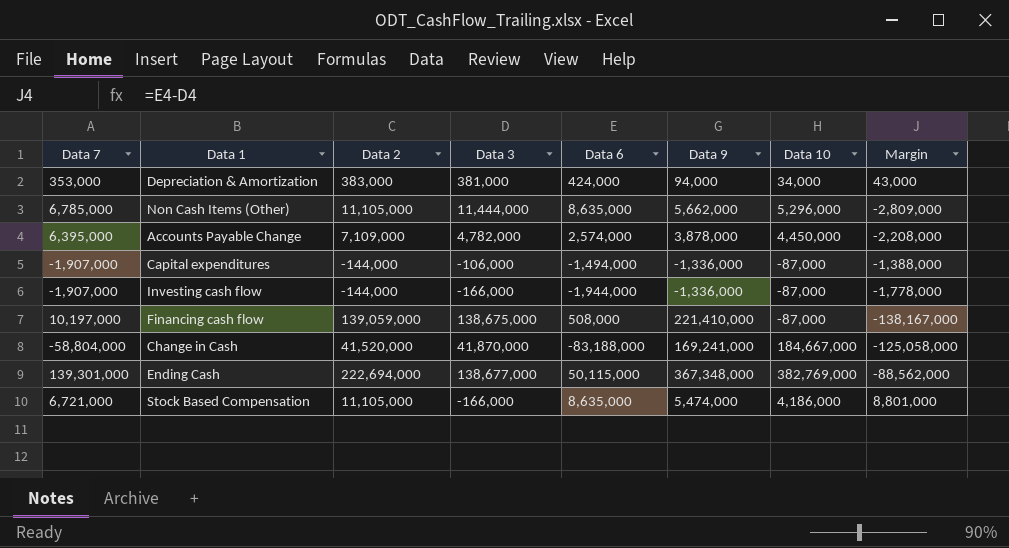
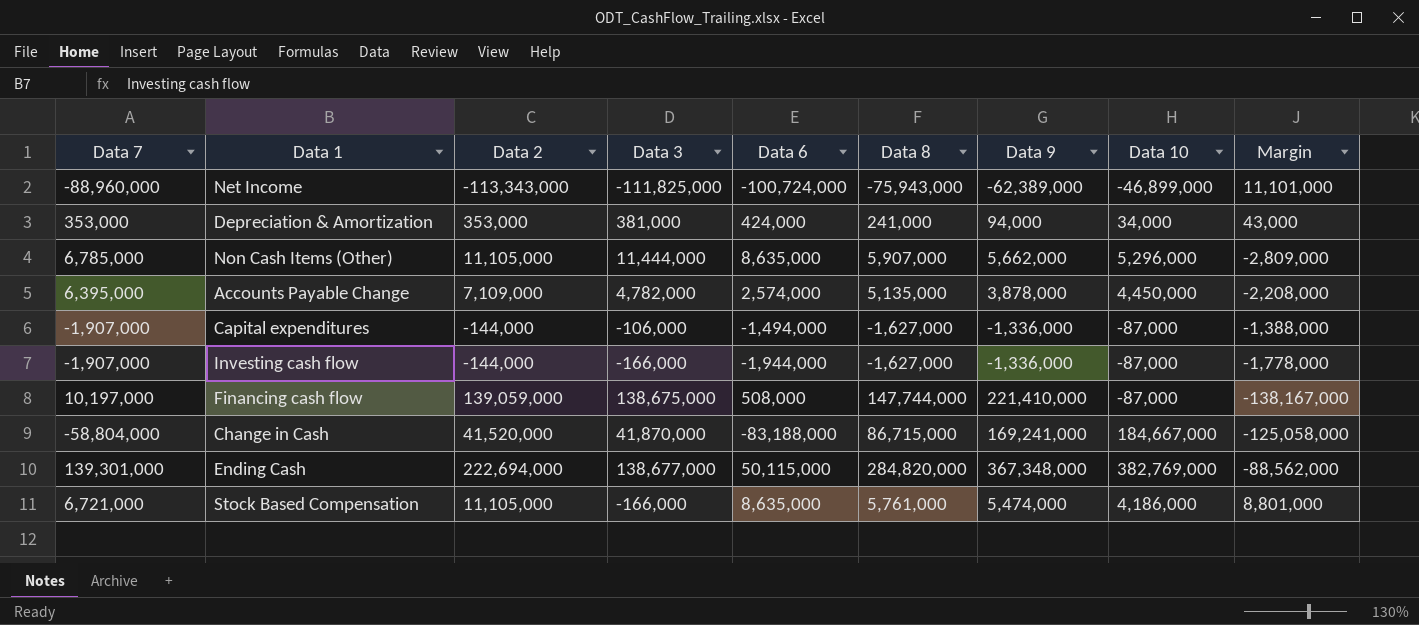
column Data 8 | position: none -> 6
row Net Income: none -> -88,960,000 | -113,343,000 | -111,825,000 | -100,724,000 | -75,943,000 | -62,389,000 | -46,899,000 | 11,101,000
Depreciation & Amortization | Data 2: 383,000 -> 353,000

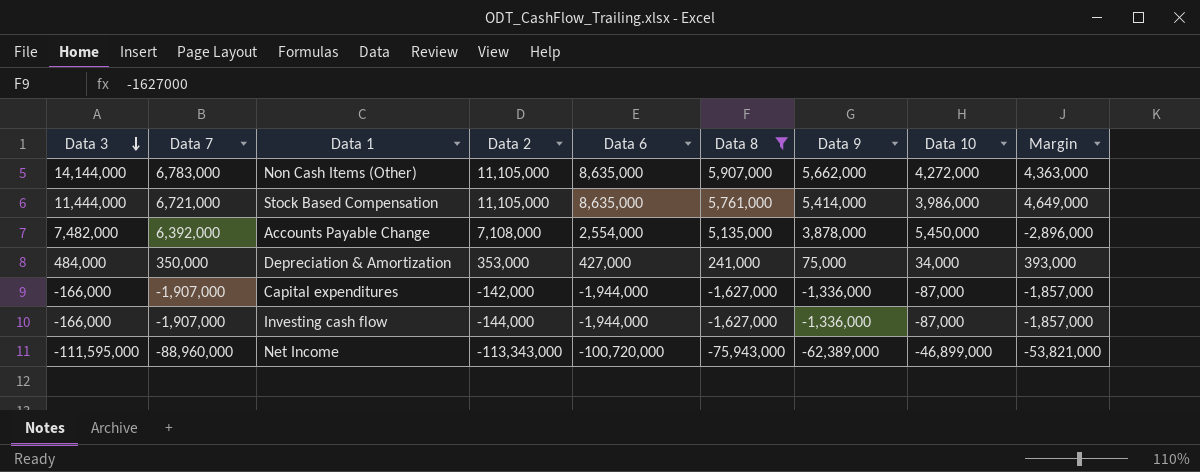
filter: none -> Data 8 <= 5,907,000
row order: none -> Data 3 descending
column Data 3 | position: 4 -> 1
column Margin | formula: [Data 6] - [Data 3] -> [Data 6] - [Data 10]
Non Cash Items (Other) | Data 3: 11,444,000 -> 14,144,000
Non Cash Items (Other) | Data 7: 6,785,000 -> 6,783,000
Non Cash Items (Other) | Data 10: 5,296,000 -> 4,272,000
Stock Based Compensation | Data 3: -166,000 -> 11,444,000
Stock Based Compensation | Data 9: 5,474,000 -> 5,414,000
Stock Based Compensation | Data 10: 4,186,000 -> 3,986,000
Accounts Payable Change | Data 3: 4,782,000 -> 7,482,000
Accounts Payable Change | Data 7: 6,395,000 -> 6,392,000
Accounts Payable Change | Data 2: 7,109,000 -> 7,108,000
Accounts Payable Change | Data 6: 2,574,000 -> 2,554,000
Accounts Payable Change | Data 10: 4,450,000 -> 5,450,000
Depreciation & Amortization | Data 3: 381,000 -> 484,000
Depreciation & Amortization | Data 7: 353,000 -> 350,000
Depreciation & Amortization | Data 6: 424,000 -> 427,000
Depreciation & Amortization | Data 9: 94,000 -> 75,000
Capital expenditures | Data 3: -106,000 -> -166,000
Capital expenditures | Data 2: -144,000 -> -142,000
Capital expenditures | Data 6: -1,494,000 -> -1,944,000
Net Income | Data 3: -111,825,000 -> -111,595,000
Net Income | Data 6: -100,724,000 -> -100,720,000

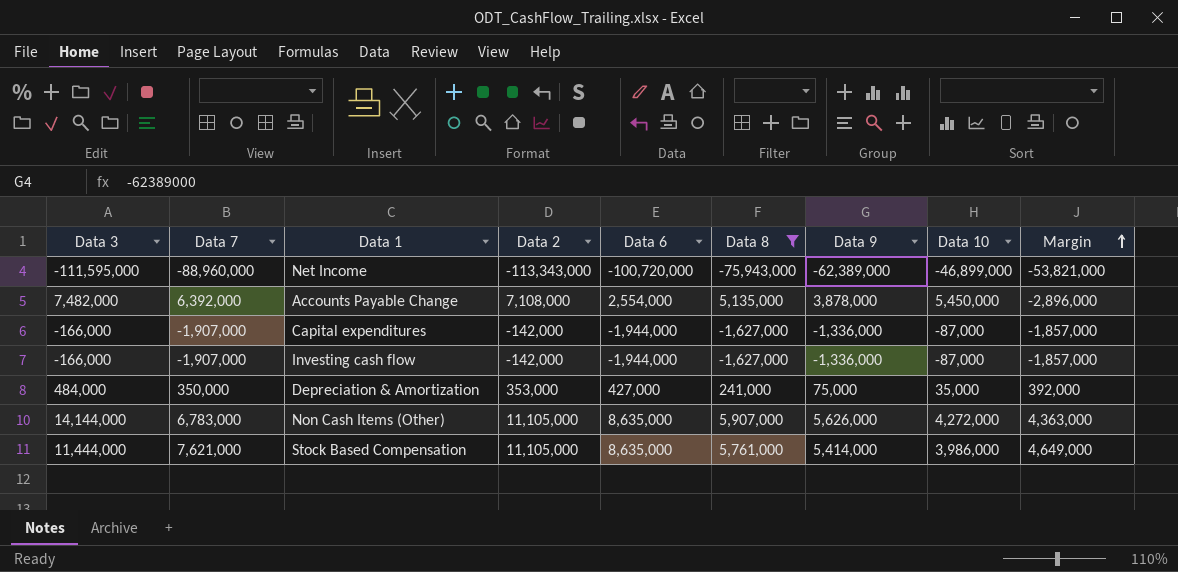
row order: Data 3 descending -> Margin ascending
Investing cash flow | Data 2: -144,000 -> -142,000
Depreciation & Amortization | Data 10: 34,000 -> 35,000
Depreciation & Amortization | Margin: 393,000 -> 392,000
Non Cash Items (Other) | Data 9: 5,662,000 -> 5,626,000
Stock Based Compensation | Data 7: 6,721,000 -> 7,621,000

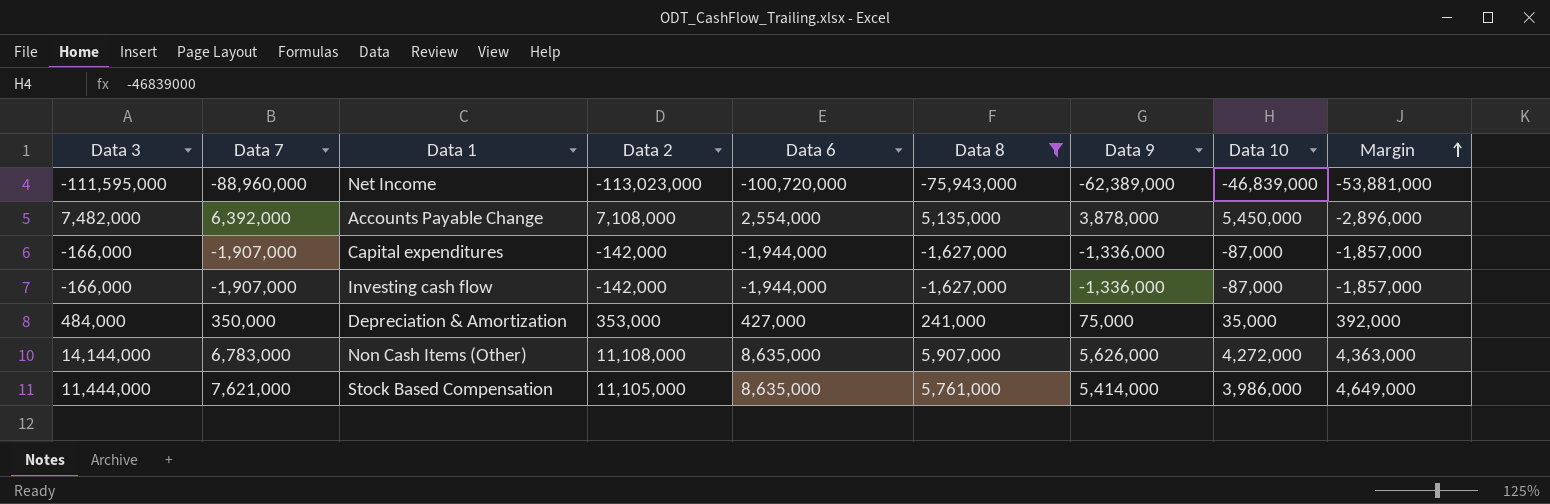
Net Income | Data 2: -113,343,000 -> -113,023,000
Net Income | Data 10: -46,899,000 -> -46,839,000
Net Income | Margin: -53,821,000 -> -53,881,000
Non Cash Items (Other) | Data 2: 11,105,000 -> 11,108,000

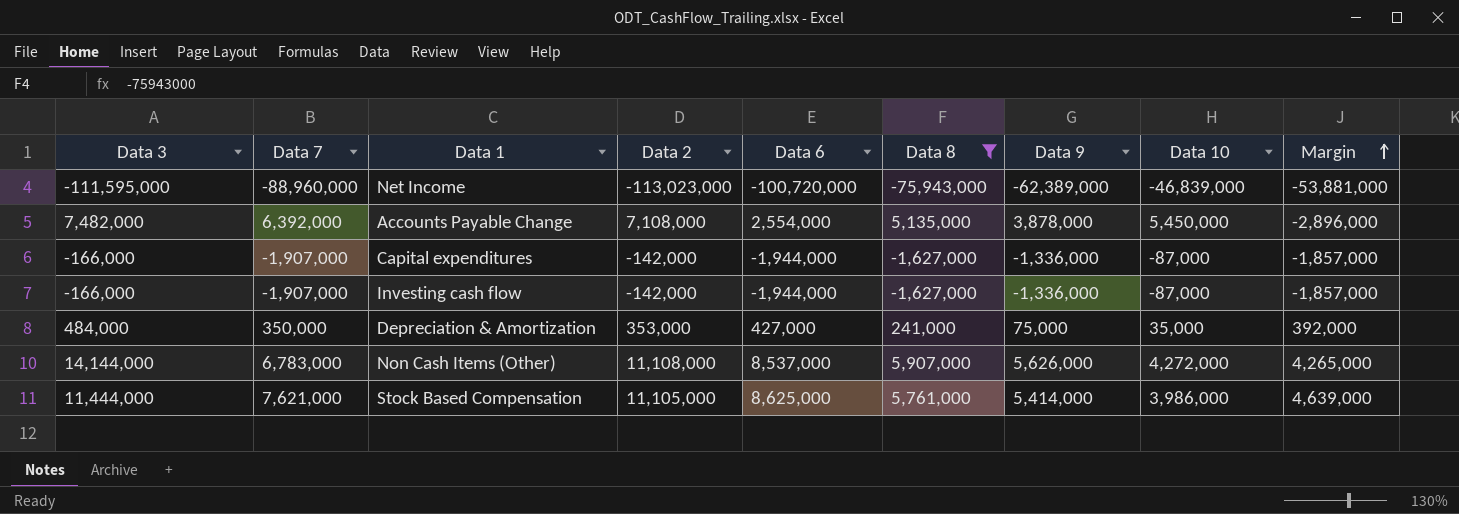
Non Cash Items (Other) | Data 6: 8,635,000 -> 8,537,000
Non Cash Items (Other) | Margin: 4,363,000 -> 4,265,000
Stock Based Compensation | Data 6: 8,635,000 -> 8,625,000
Stock Based Compensation | Margin: 4,649,000 -> 4,639,000

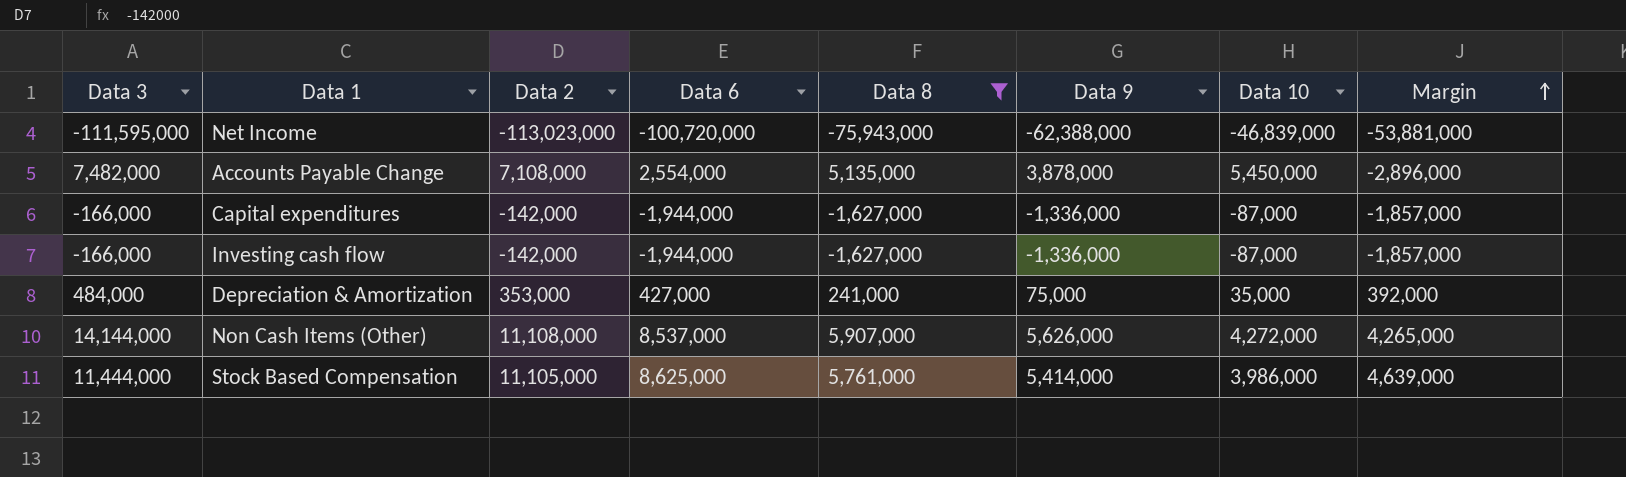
column Data 7 | position: 2 -> none
Net Income | Data 9: -62,389,000 -> -62,388,000

